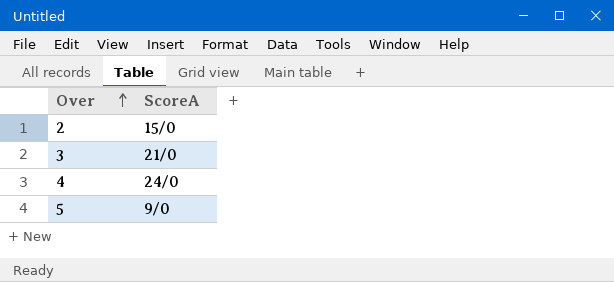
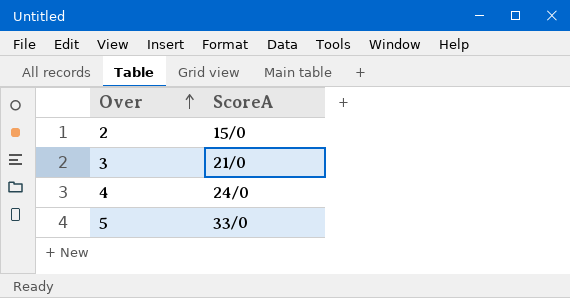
5 | ScoreA: 9/0 -> 33/0

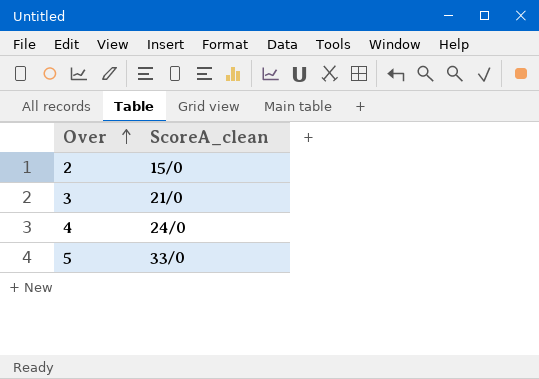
column name: ScoreA -> ScoreA_clean

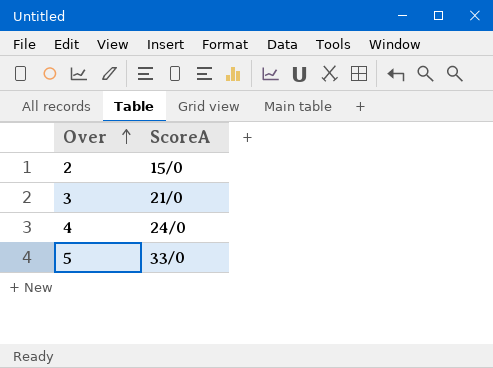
column name: ScoreA_clean -> ScoreA

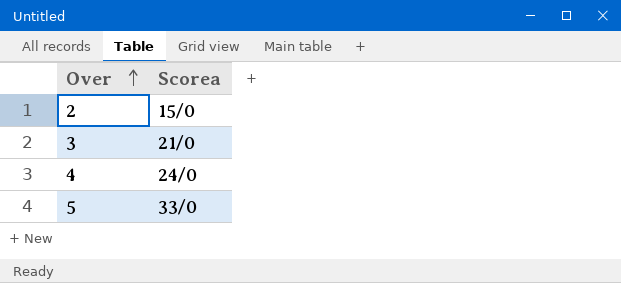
column name: ScoreA -> Scorea

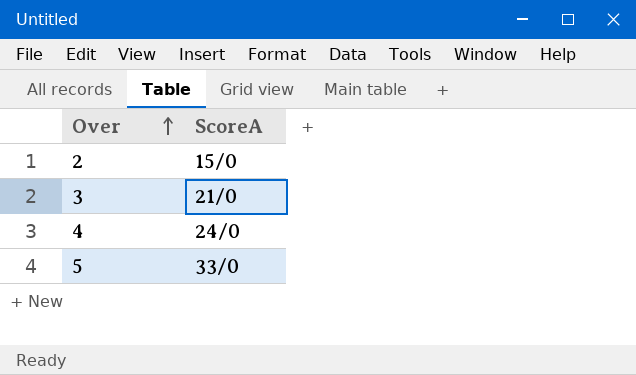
column name: Scorea -> ScoreA

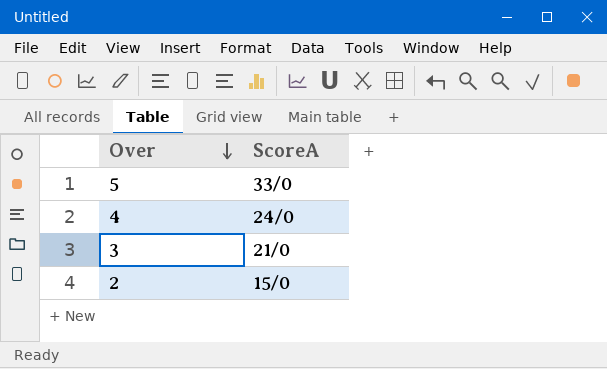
row order: Over ascending -> Over descending

